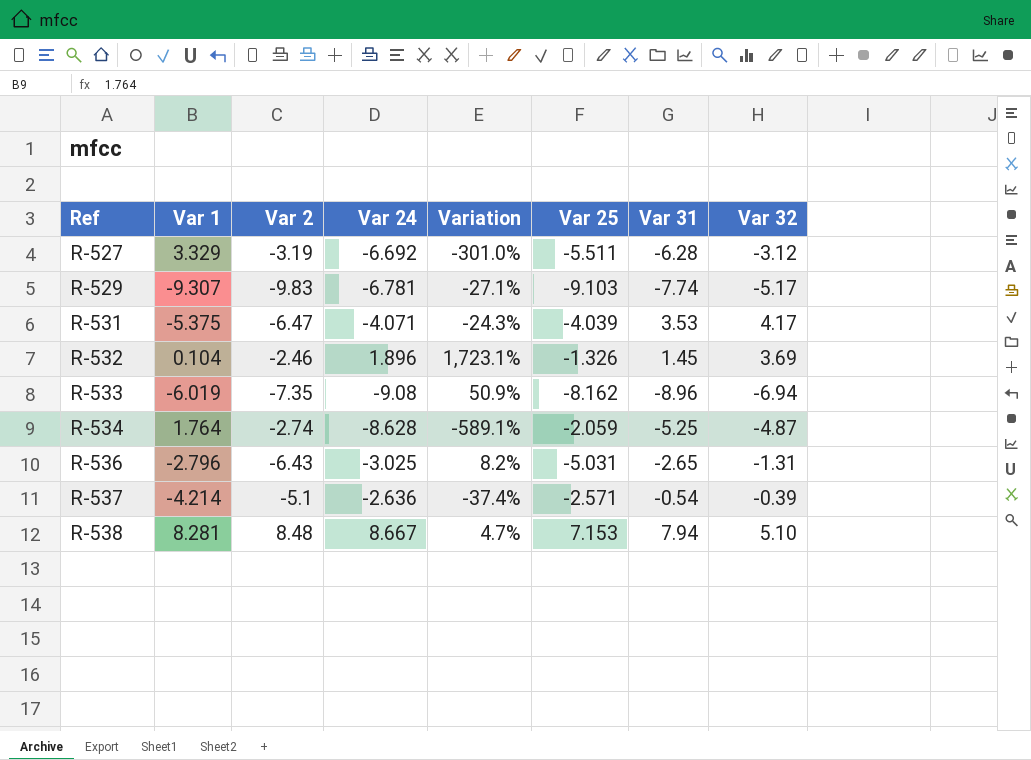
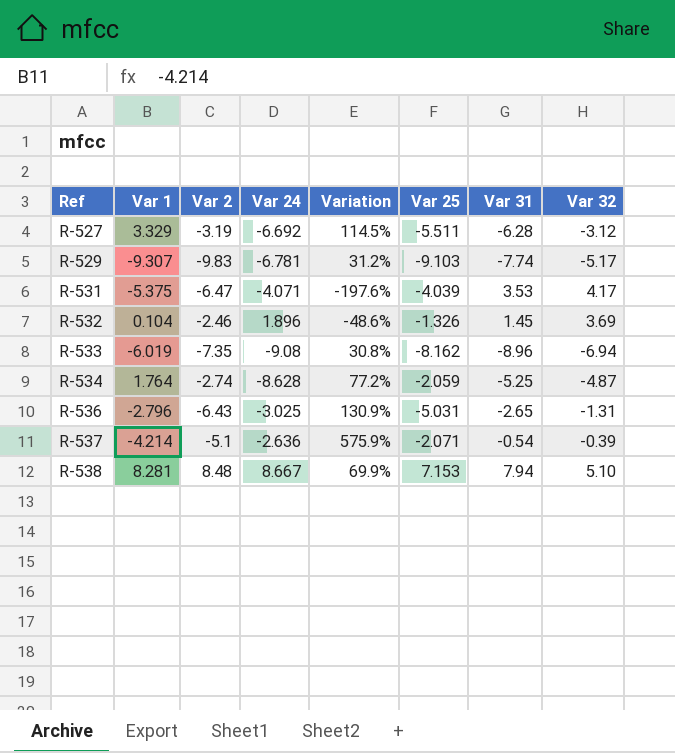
column Variation | formula: ([Var 24] - [Var 1]) / [Var 1] -> ([Var 24] - [Var 32]) / [Var 32]
R-537 | Var 25: -2.571 -> -2.071

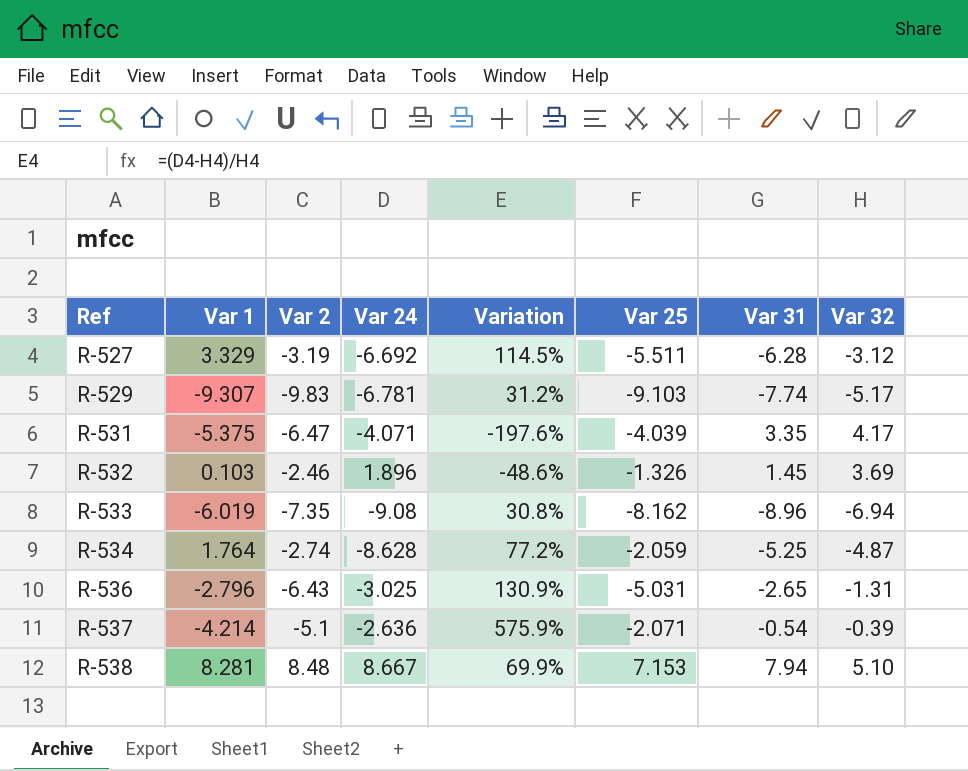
R-531 | Var 31: 3.53 -> 3.35
R-532 | Var 1: 0.104 -> 0.103

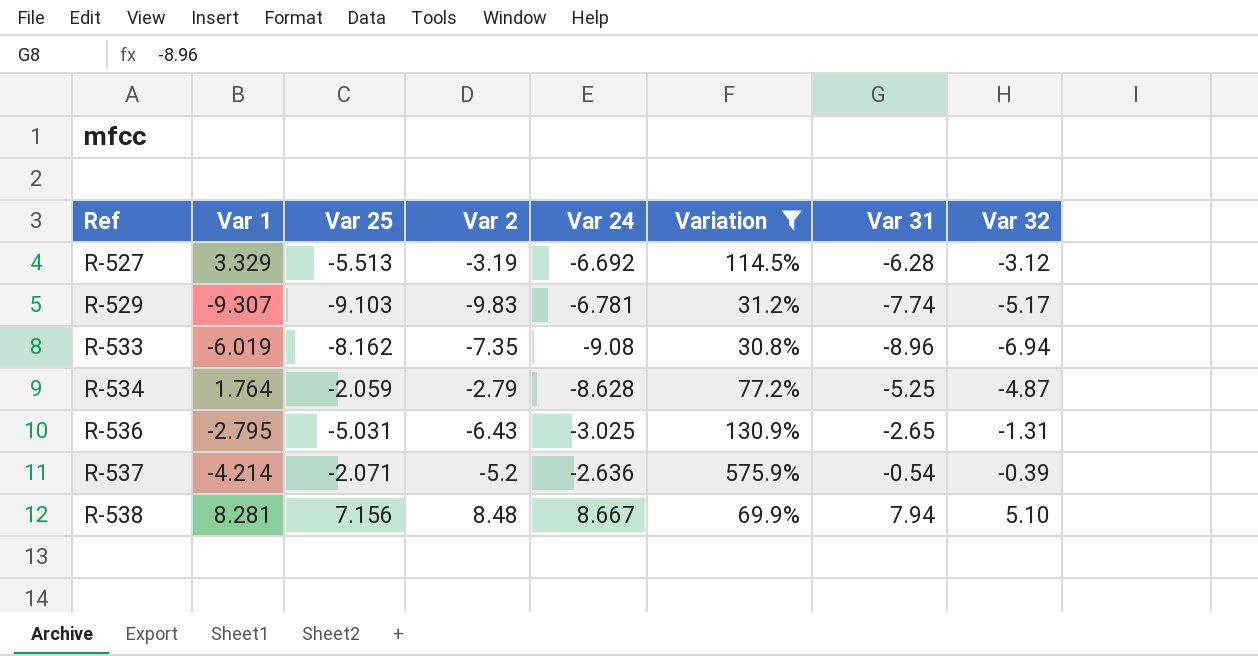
filter: none -> Variation >= 30.8%
column Var 25 | position: 6 -> 3
R-527 | Var 25: -5.511 -> -5.513
R-534 | Var 2: -2.74 -> -2.79
R-536 | Var 1: -2.796 -> -2.795
R-537 | Var 2: -5.1 -> -5.2
R-538 | Var 25: 7.153 -> 7.156

